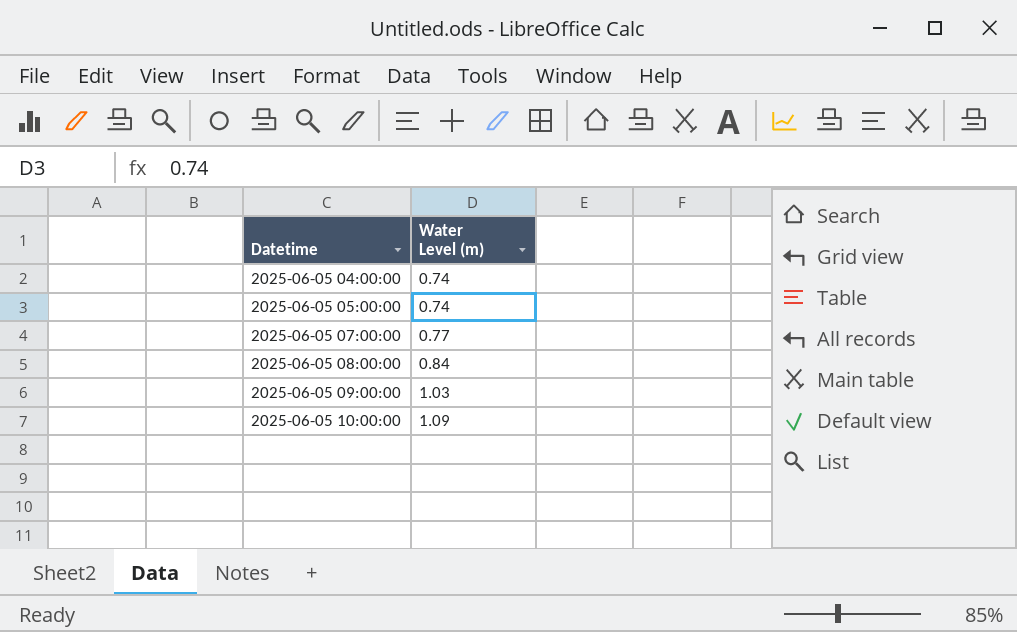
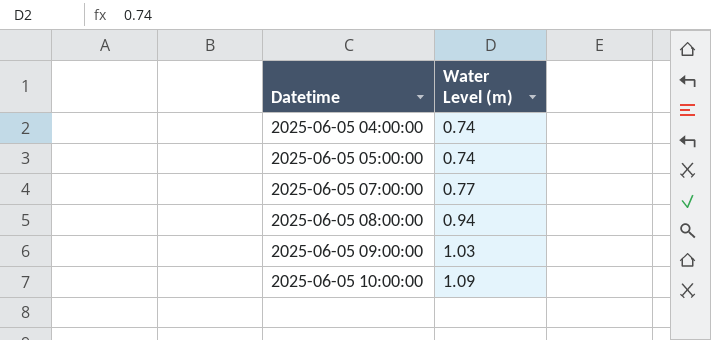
2025-06-05 08:00:00 | Water Level (m): 0.84 -> 0.94

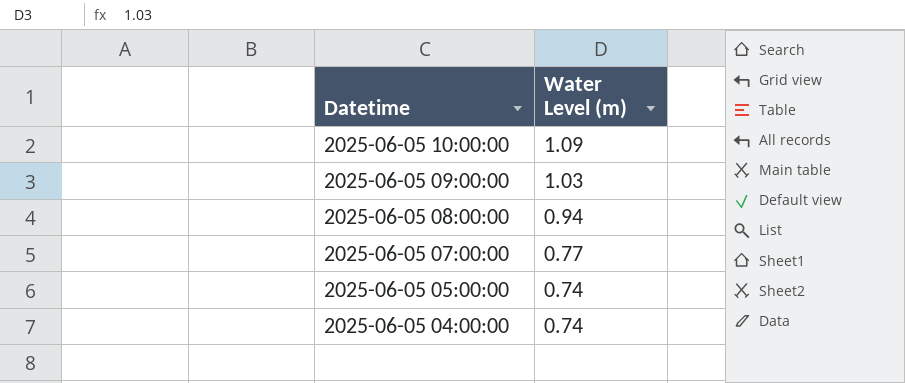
row order: Datetime ascending -> Datetime descending

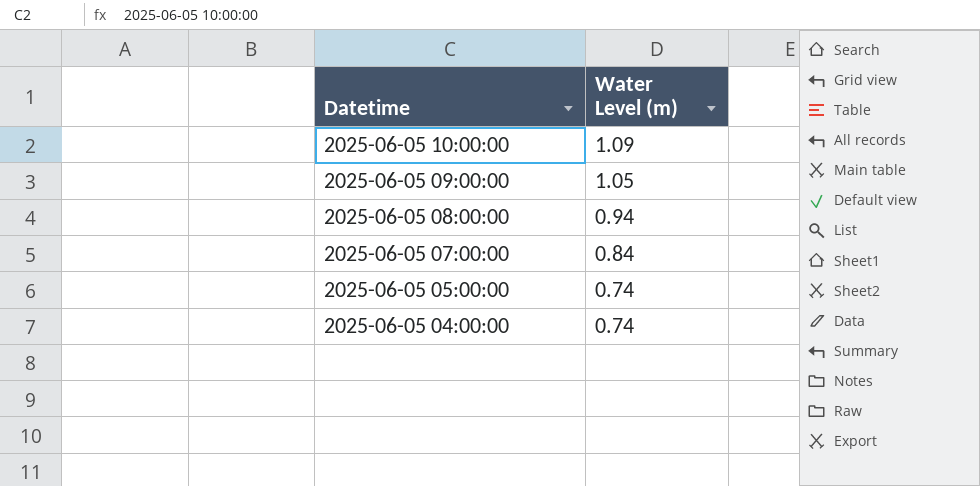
2025-06-05 09:00:00 | Water Level (m): 1.03 -> 1.05
2025-06-05 07:00:00 | Water Level (m): 0.77 -> 0.84

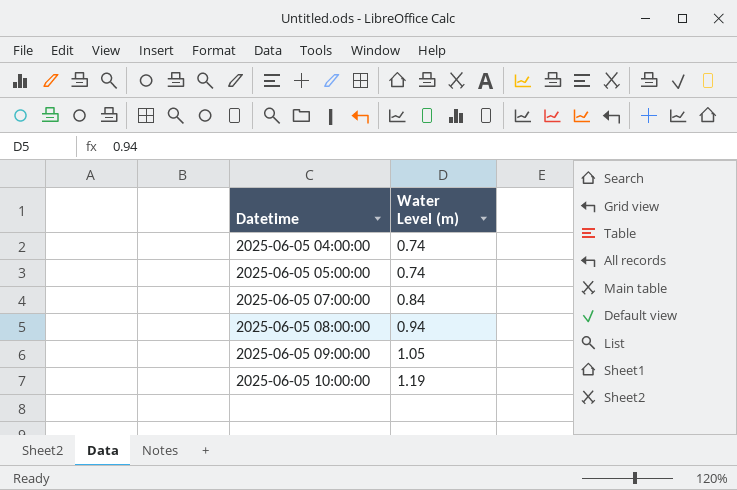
row order: Datetime descending -> Datetime ascending
2025-06-05 10:00:00 | Water Level (m): 1.09 -> 1.19

